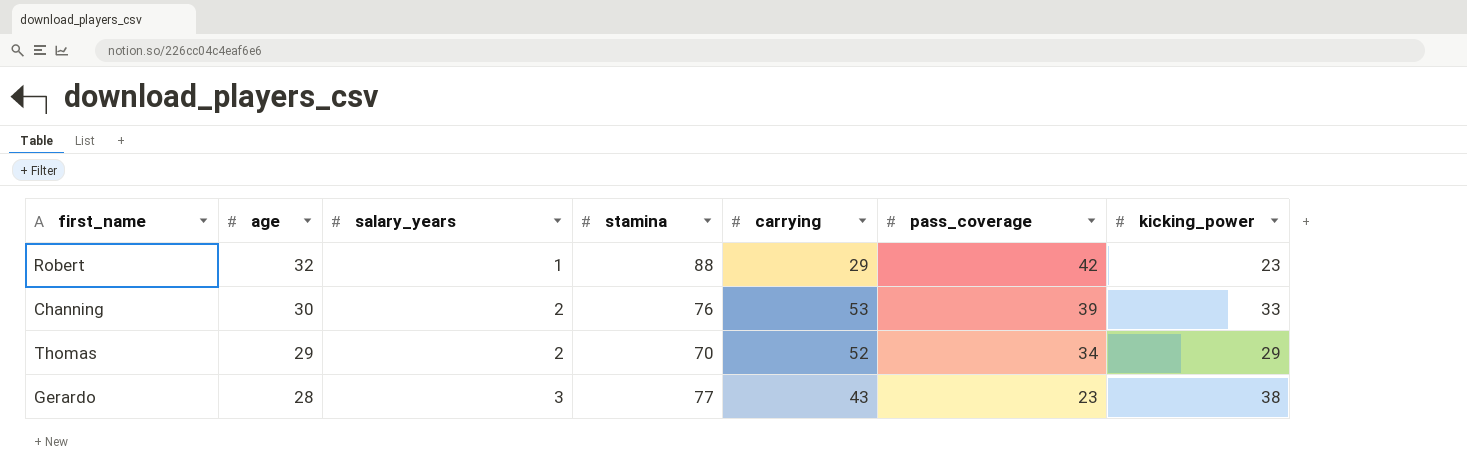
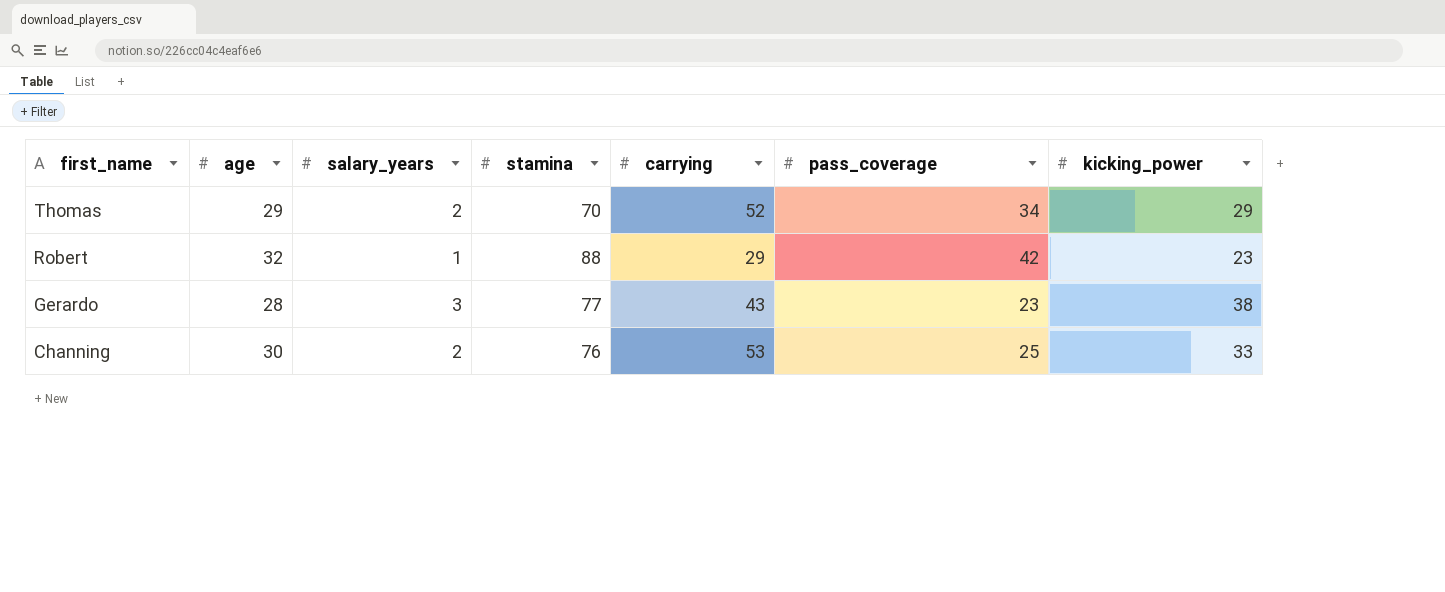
row order: age descending -> first_name descending
Channing | pass_coverage: 39 -> 25

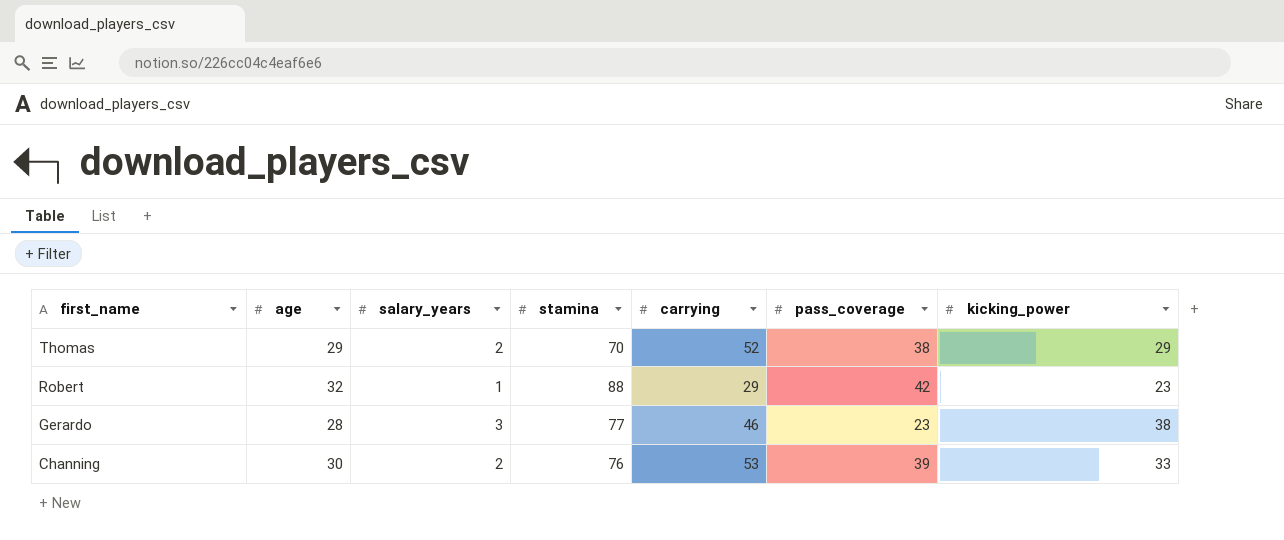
Thomas | pass_coverage: 34 -> 38
Gerardo | carrying: 43 -> 46
Channing | pass_coverage: 25 -> 39

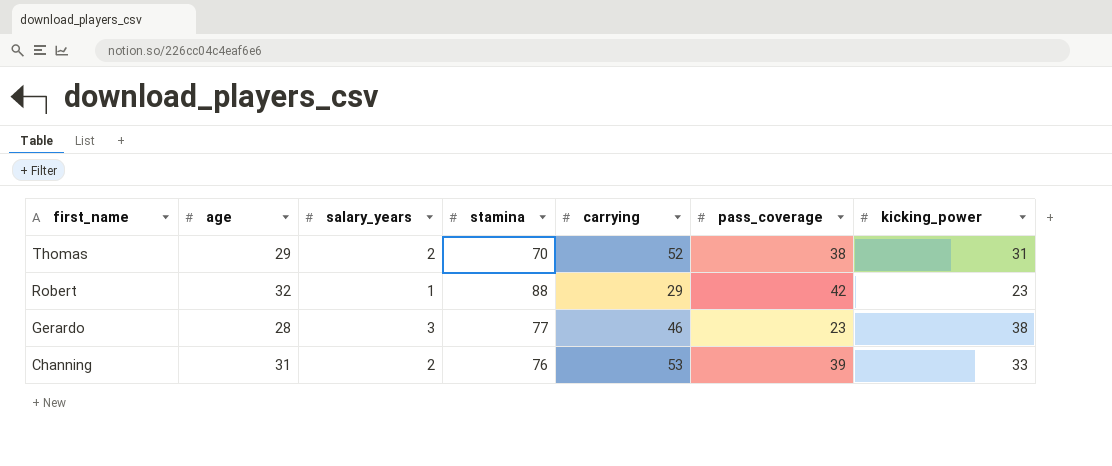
Thomas | kicking_power: 29 -> 31
Channing | age: 30 -> 31

